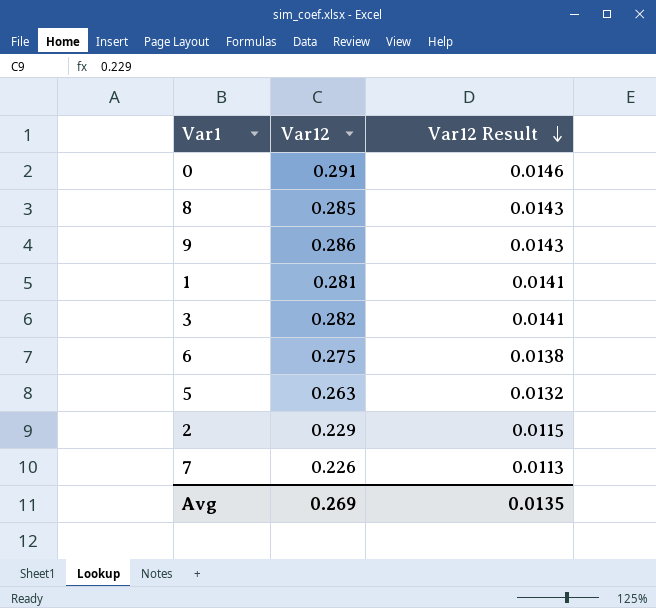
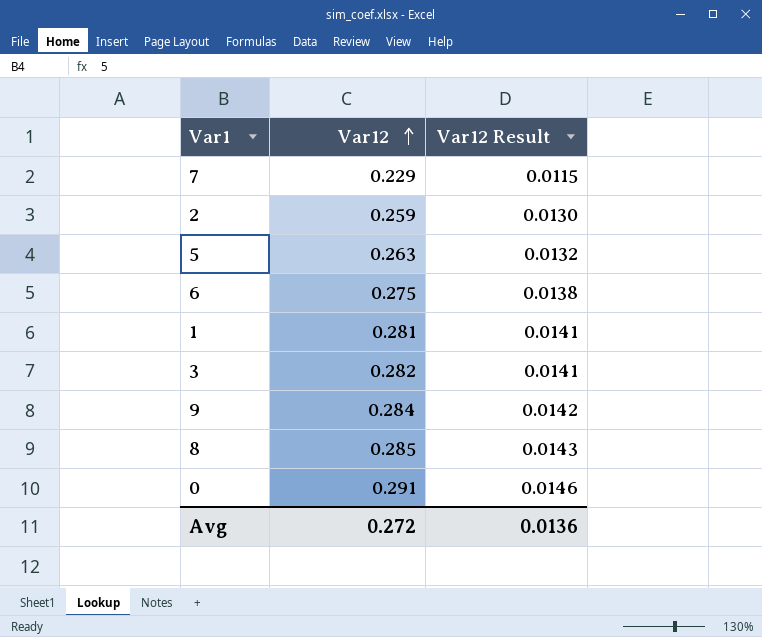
row order: Var12 Result descending -> Var12 ascending
7 | Var12: 0.226 -> 0.229
7 | Var12 Result: 0.0113 -> 0.0115
2 | Var12: 0.229 -> 0.259
2 | Var12 Result: 0.0115 -> 0.0130
9 | Var12: 0.286 -> 0.284
9 | Var12 Result: 0.0143 -> 0.0142
Avg | Var12: 0.269 -> 0.272
Avg | Var12 Result: 0.0135 -> 0.0136

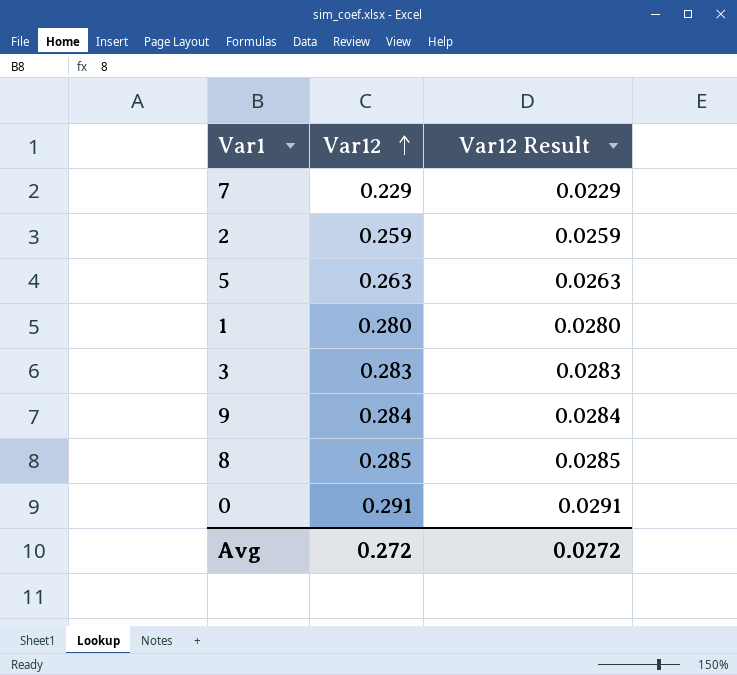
column Var12 Result | formula: [Var12] * 0.05 -> [Var12] * 0.1
row 6: 0.275 | 0.0138 -> none
1 | Var12: 0.281 -> 0.280
3 | Var12: 0.282 -> 0.283
Avg | Var12 Result: 0.0136 -> 0.0272

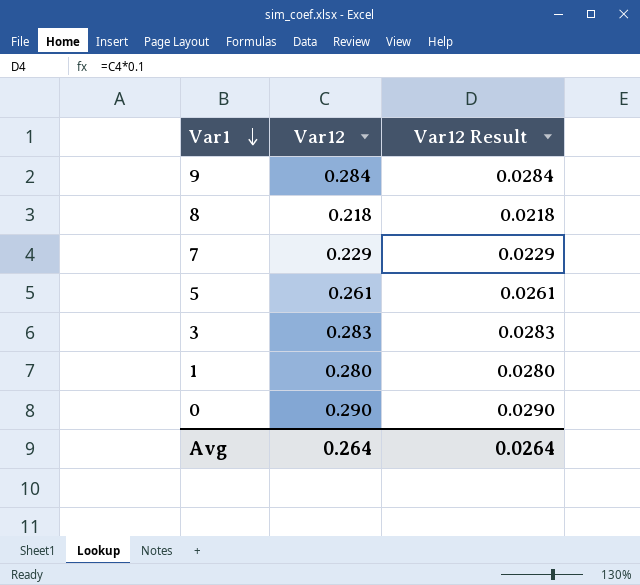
row order: Var12 ascending -> Var1 descending
row 2: 0.259 | 0.0259 -> none
8 | Var12: 0.285 -> 0.218
8 | Var12 Result: 0.0285 -> 0.0218
5 | Var12: 0.263 -> 0.261
5 | Var12 Result: 0.0263 -> 0.0261
0 | Var12: 0.291 -> 0.290
0 | Var12 Result: 0.0291 -> 0.0290
Avg | Var12: 0.272 -> 0.264
Avg | Var12 Result: 0.0272 -> 0.0264

